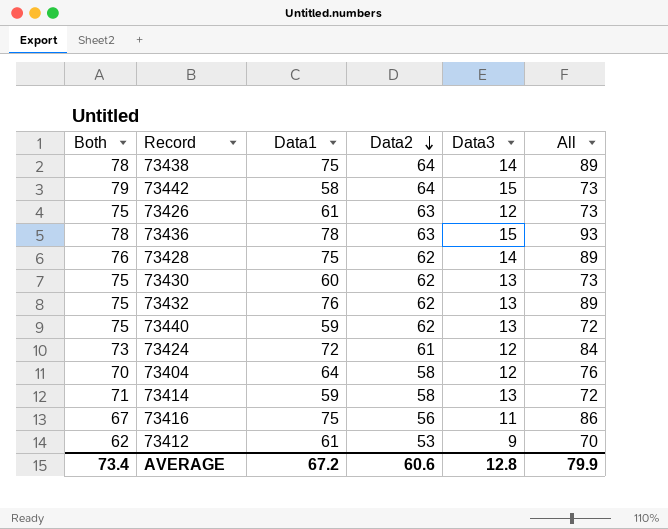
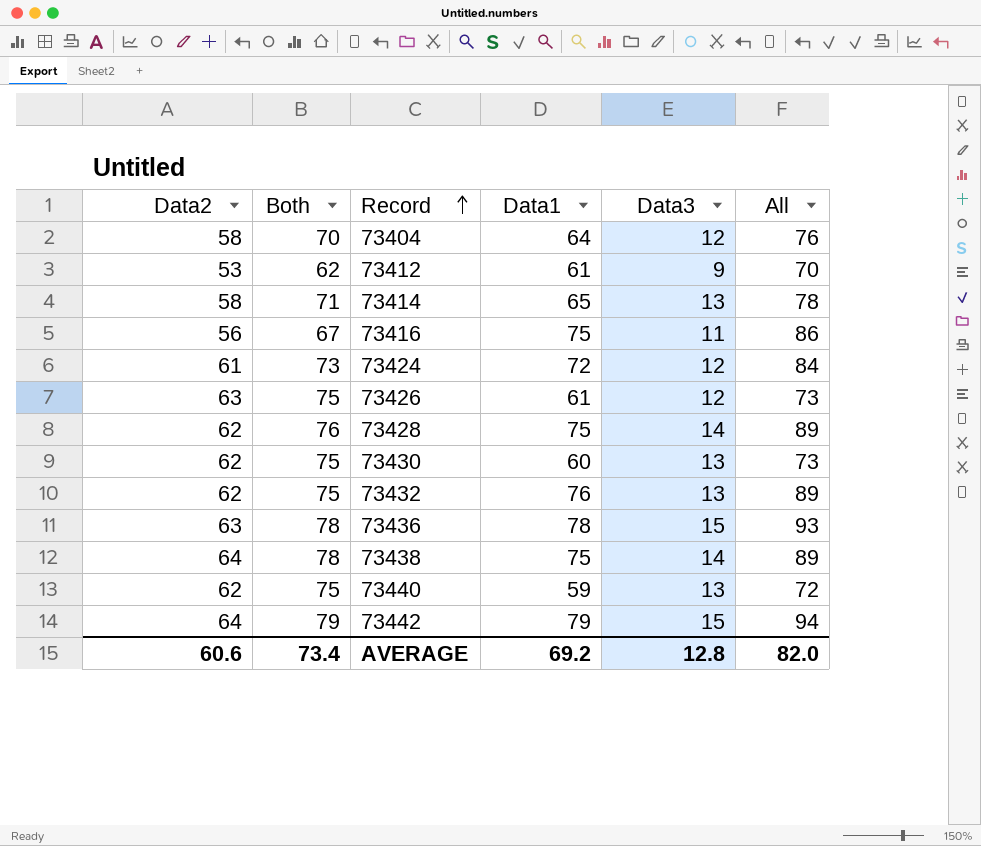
row order: Data2 descending -> Record ascending
column Data2 | position: 4 -> 1
73414 | Data1: 59 -> 65
73414 | All: 72 -> 78
73442 | Data1: 58 -> 79
73442 | All: 73 -> 94
AVERAGE | Data1: 67.2 -> 69.2
AVERAGE | All: 79.9 -> 82.0

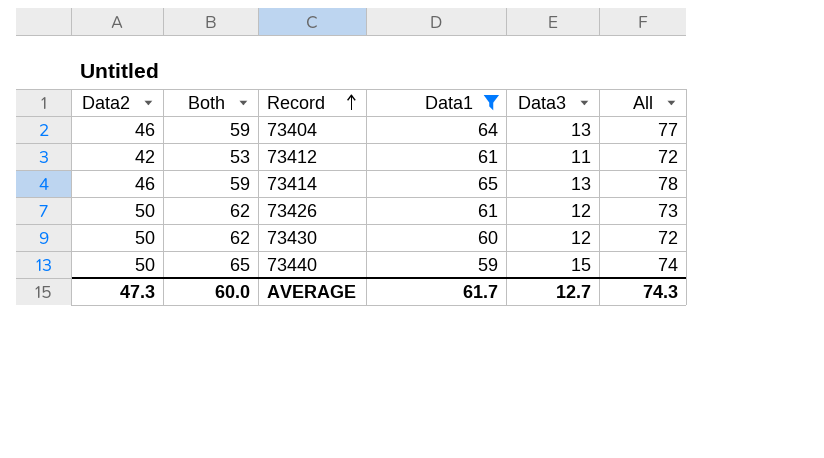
filter: none -> Data1 <= 65
73404 | Data2: 58 -> 46
73404 | Both: 70 -> 59
73404 | Data3: 12 -> 13
73404 | All: 76 -> 77
73412 | Data2: 53 -> 42
73412 | Both: 62 -> 53
73412 | Data3: 9 -> 11
73412 | All: 70 -> 72
73414 | Data2: 58 -> 46
73414 | Both: 71 -> 59
73426 | Data2: 63 -> 50
73426 | Both: 75 -> 62
73430 | Data2: 62 -> 50
73430 | Both: 75 -> 62
73430 | Data3: 13 -> 12
73430 | All: 73 -> 72
73440 | Data2: 62 -> 50
73440 | Both: 75 -> 65
73440 | Data3: 13 -> 15
73440 | All: 72 -> 74
AVERAGE | Data2: 60.6 -> 47.3
AVERAGE | Both: 73.4 -> 60.0
AVERAGE | Data1: 69.2 -> 61.7
AVERAGE | Data3: 12.8 -> 12.7
AVERAGE | All: 82.0 -> 74.3

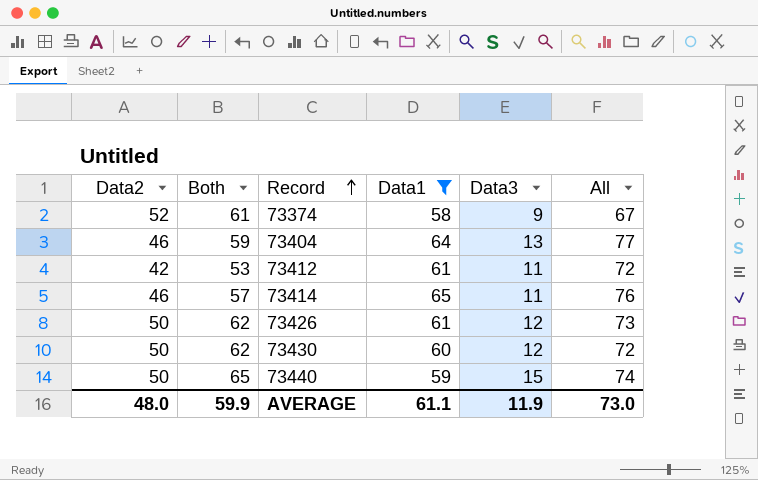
row 73374: none -> 52 | 61 | 58 | 9 | 67
73414 | Both: 59 -> 57
73414 | Data3: 13 -> 11
73414 | All: 78 -> 76
AVERAGE | Data2: 47.3 -> 48.0
AVERAGE | Both: 60.0 -> 59.9
AVERAGE | Data1: 61.7 -> 61.1
AVERAGE | Data3: 12.7 -> 11.9
AVERAGE | All: 74.3 -> 73.0

